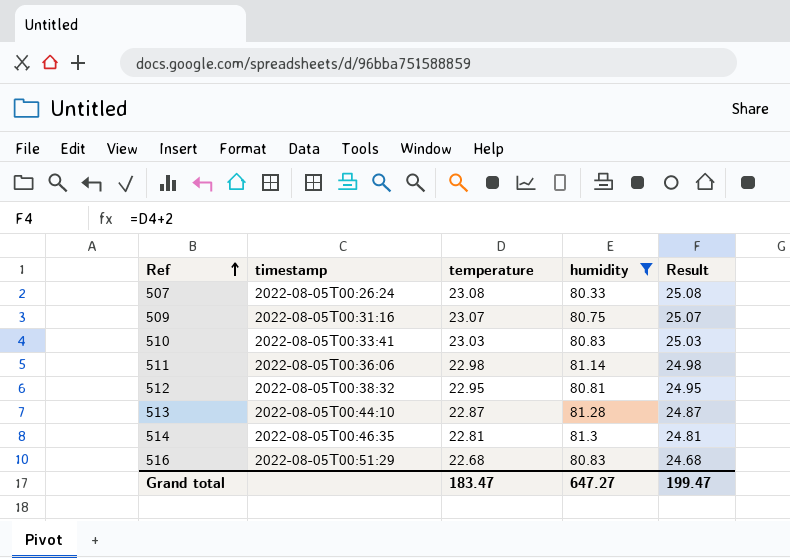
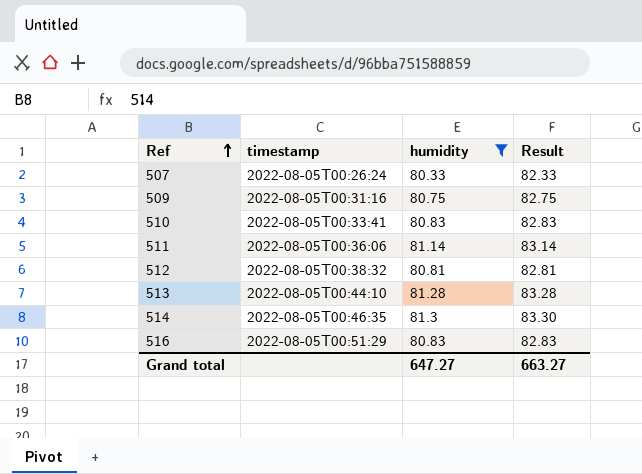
column temperature | position: 3 -> none
column Result | formula: [temperature] + 2 -> [humidity] + 2
Grand total | Result: 199.47 -> 663.27

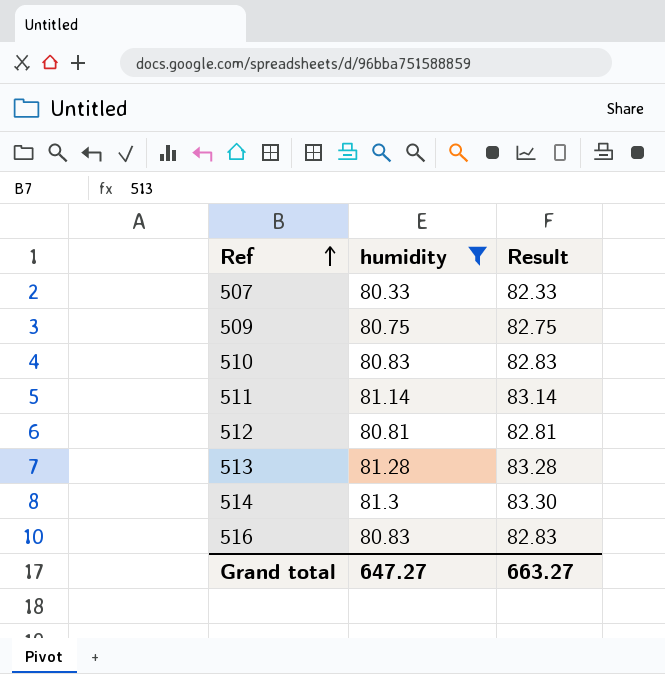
column timestamp | position: 2 -> none

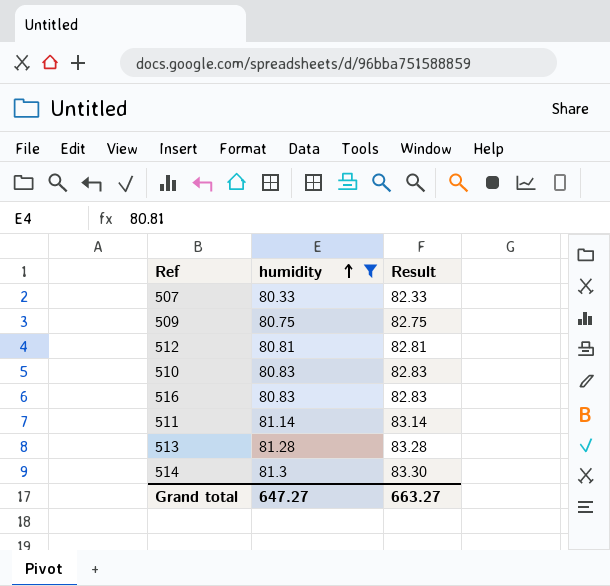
row order: Ref ascending -> humidity ascending

